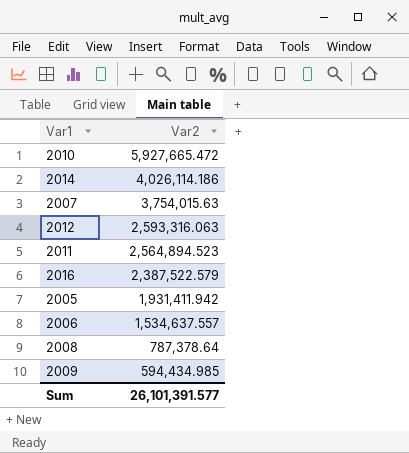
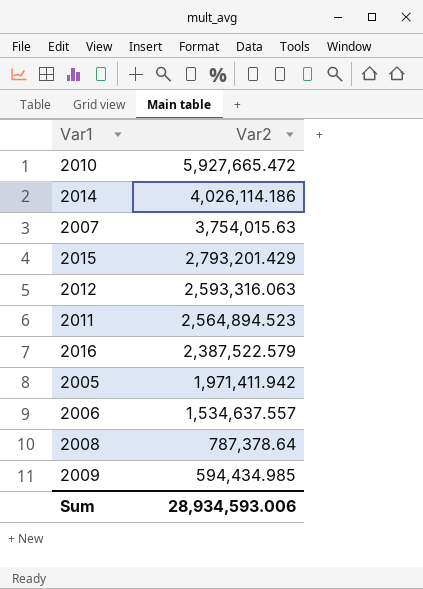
row 2015: none -> 2,793,201.429
2005 | Var2: 1,931,411.942 -> 1,971,411.942
Sum | Var2: 26,101,391.577 -> 28,934,593.006

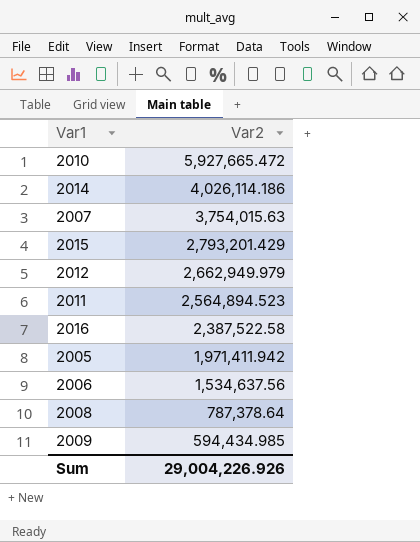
2012 | Var2: 2,593,316.063 -> 2,662,949.979
2016 | Var2: 2,387,522.579 -> 2,387,522.58
2006 | Var2: 1,534,637.557 -> 1,534,637.56
Sum | Var2: 28,934,593.006 -> 29,004,226.926

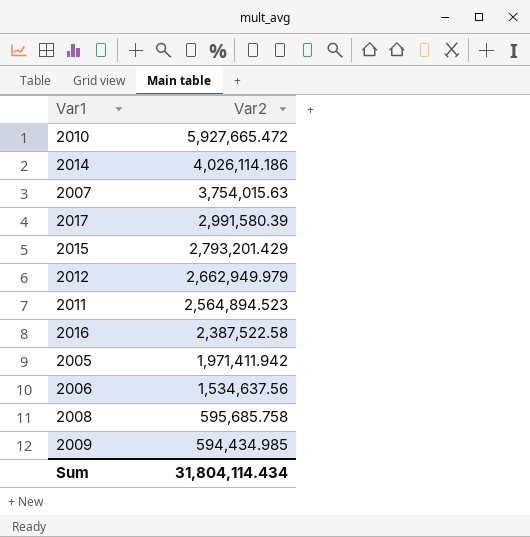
row 2017: none -> 2,991,580.39
2008 | Var2: 787,378.64 -> 595,685.758
Sum | Var2: 29,004,226.926 -> 31,804,114.434

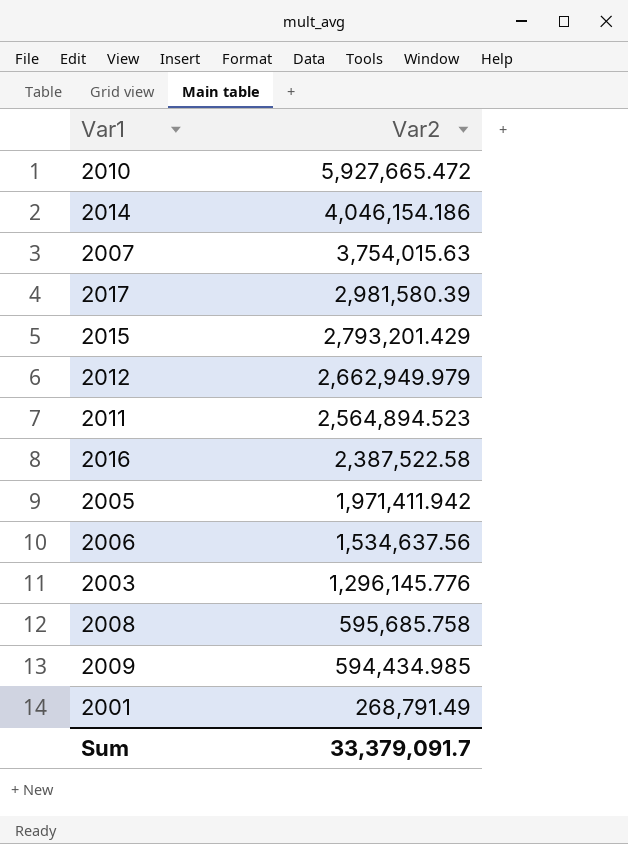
2014 | Var2: 4,026,114.186 -> 4,046,154.186
2017 | Var2: 2,991,580.39 -> 2,981,580.39
row 2003: none -> 1,296,145.776
row 2001: none -> 268,791.49
Sum | Var2: 31,804,114.434 -> 33,379,091.7

